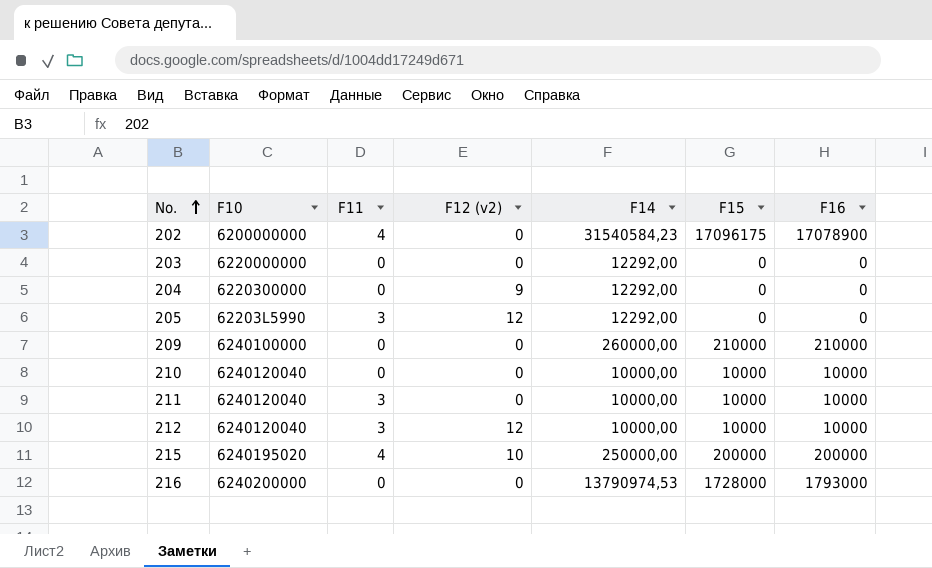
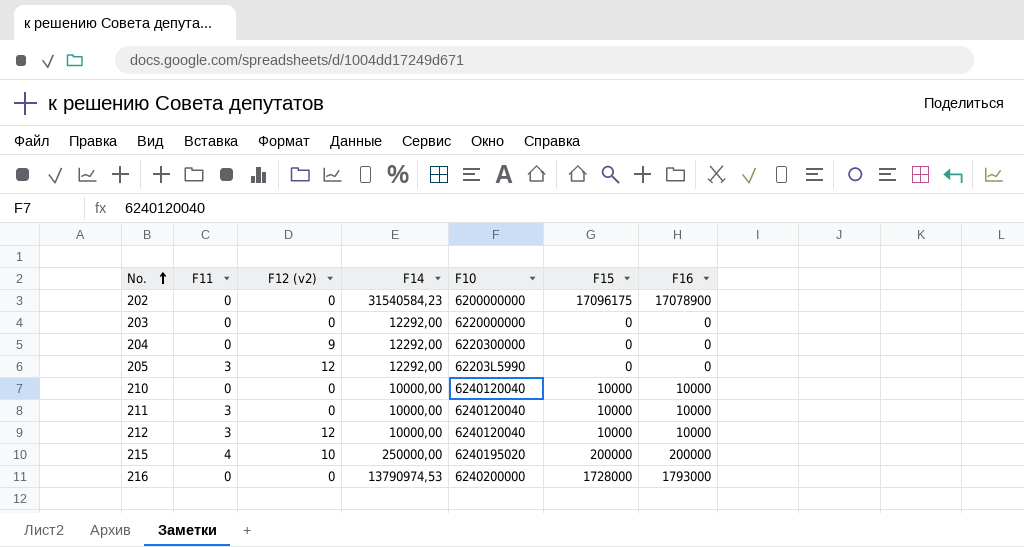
column F10 | position: 2 -> 5
row 209: 6240100000 | 0 | 0 | 260000,00 | 210000 | 210000 -> none
202 | F11: 4 -> 0

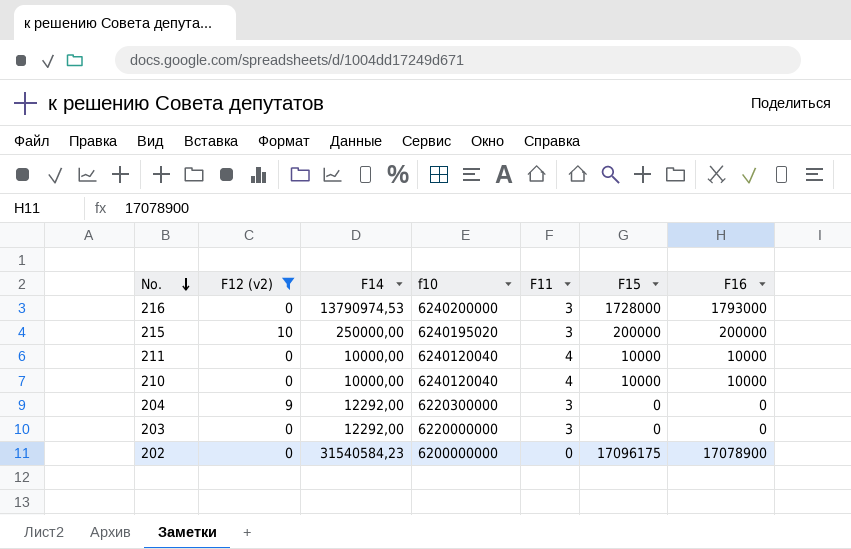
filter: none -> F12 (v2) != 12
row order: No. ascending -> No. descending
column name: F10 -> f10
column F11 | position: 2 -> 5
216 | F11: 0 -> 3
215 | F11: 4 -> 3
211 | F11: 3 -> 4
210 | F11: 0 -> 4
204 | F11: 0 -> 3
203 | F11: 0 -> 3

